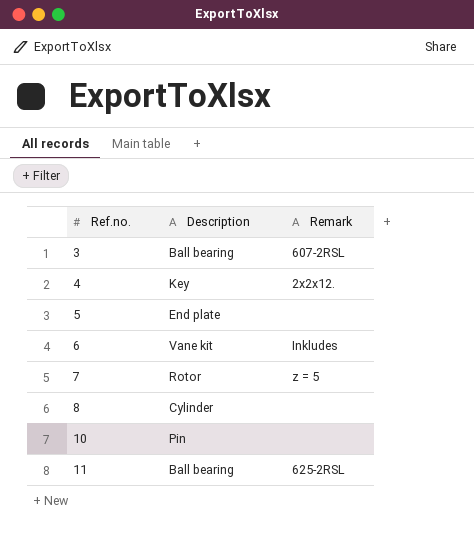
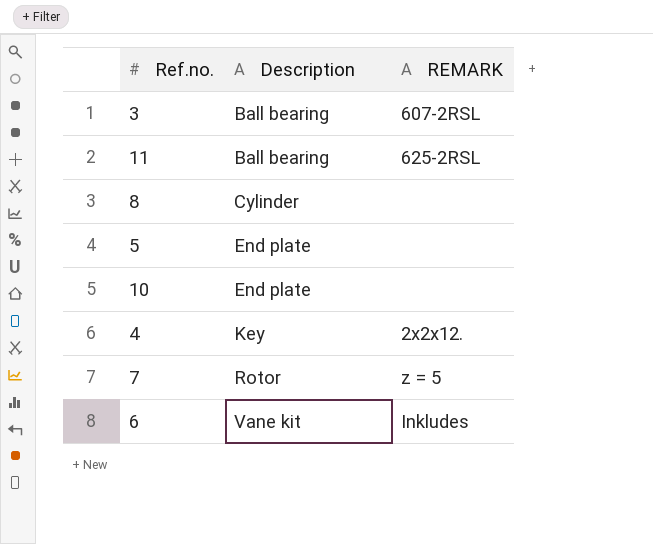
row order: Ref.no. ascending -> Description ascending
column name: Remark -> REMARK
10 | Description: Pin -> End plate

